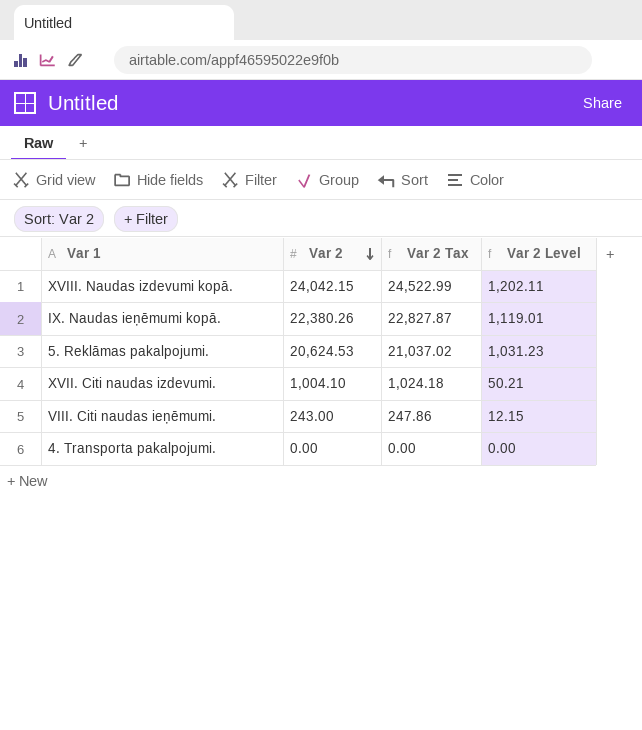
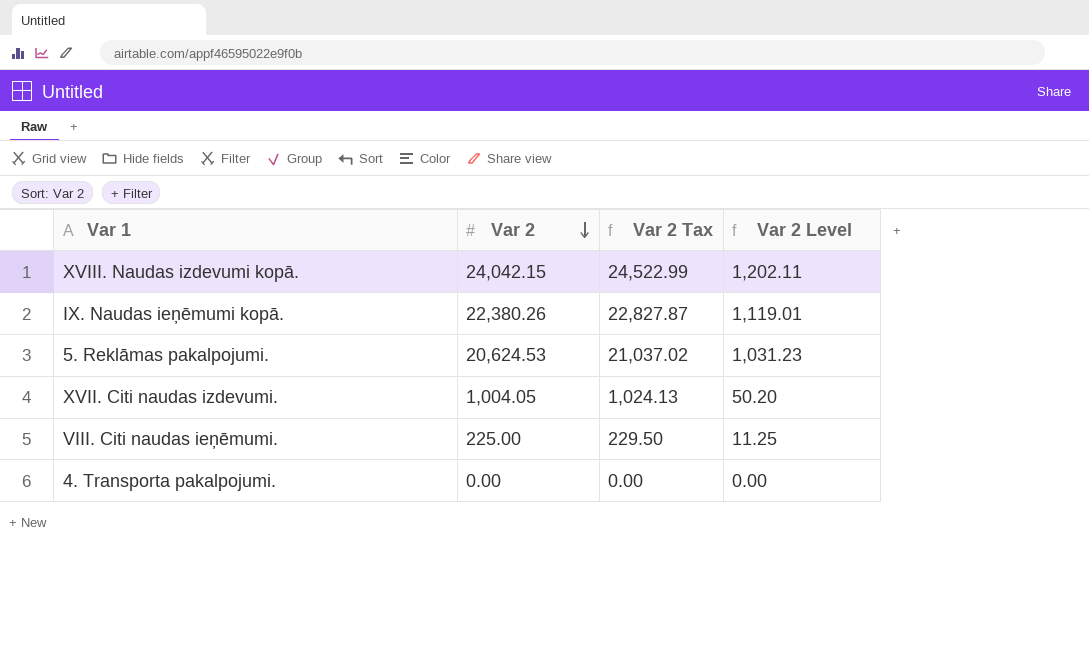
XVII. Citi naudas izdevumi. | Var 2: 1,004.10 -> 1,004.05
XVII. Citi naudas izdevumi. | Var 2 Tax: 1,024.18 -> 1,024.13
XVII. Citi naudas izdevumi. | Var 2 Level: 50.21 -> 50.20
VIII. Citi naudas ieņēmumi. | Var 2: 243.00 -> 225.00
VIII. Citi naudas ieņēmumi. | Var 2 Tax: 247.86 -> 229.50
VIII. Citi naudas ieņēmumi. | Var 2 Level: 12.15 -> 11.25

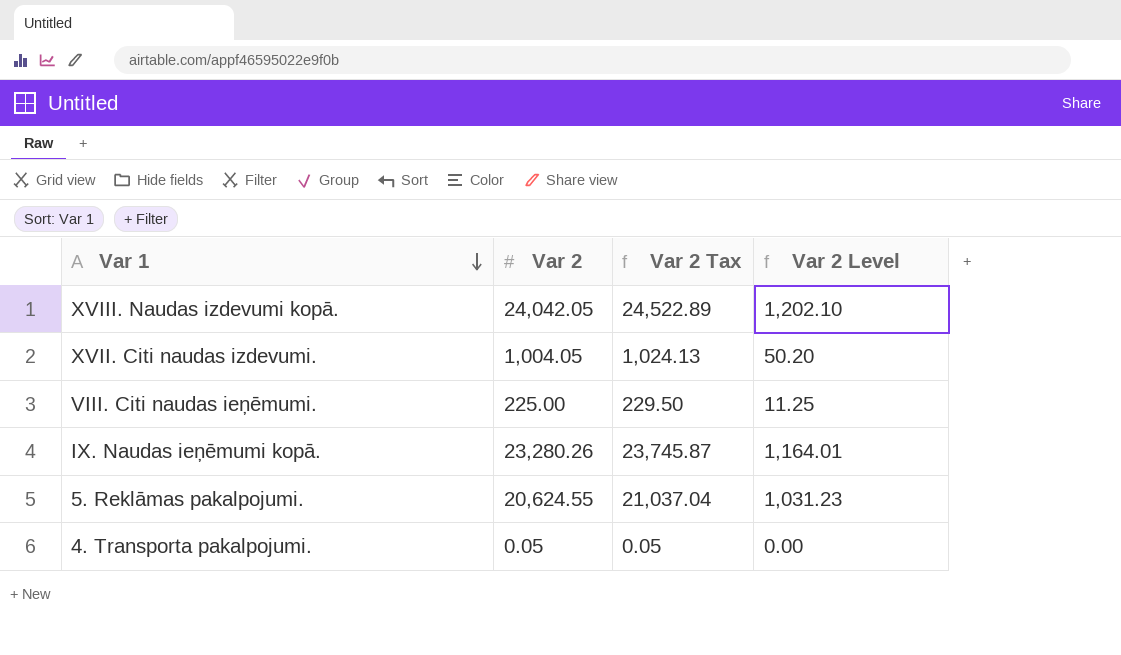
row order: Var 2 descending -> Var 1 descending
XVIII. Naudas izdevumi kopā. | Var 2: 24,042.15 -> 24,042.05
XVIII. Naudas izdevumi kopā. | Var 2 Tax: 24,522.99 -> 24,522.89
XVIII. Naudas izdevumi kopā. | Var 2 Level: 1,202.11 -> 1,202.10
IX. Naudas ieņēmumi kopā. | Var 2: 22,380.26 -> 23,280.26
IX. Naudas ieņēmumi kopā. | Var 2 Tax: 22,827.87 -> 23,745.87
IX. Naudas ieņēmumi kopā. | Var 2 Level: 1,119.01 -> 1,164.01
5. Reklāmas pakalpojumi. | Var 2: 20,624.53 -> 20,624.55
5. Reklāmas pakalpojumi. | Var 2 Tax: 21,037.02 -> 21,037.04
4. Transporta pakalpojumi. | Var 2: 0.00 -> 0.05
4. Transporta pakalpojumi. | Var 2 Tax: 0.00 -> 0.05

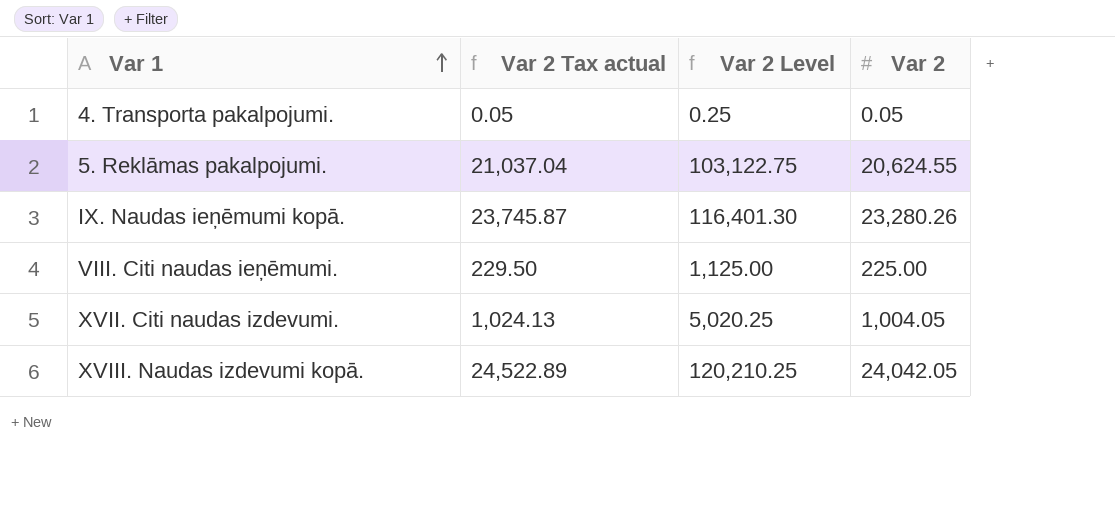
row order: Var 1 descending -> Var 1 ascending
column name: Var 2 Tax -> Var 2 Tax actual
column Var 2 Level | formula: [Var 2] * 0.05 -> [Var 2] * 5
column Var 2 | position: 2 -> 4

